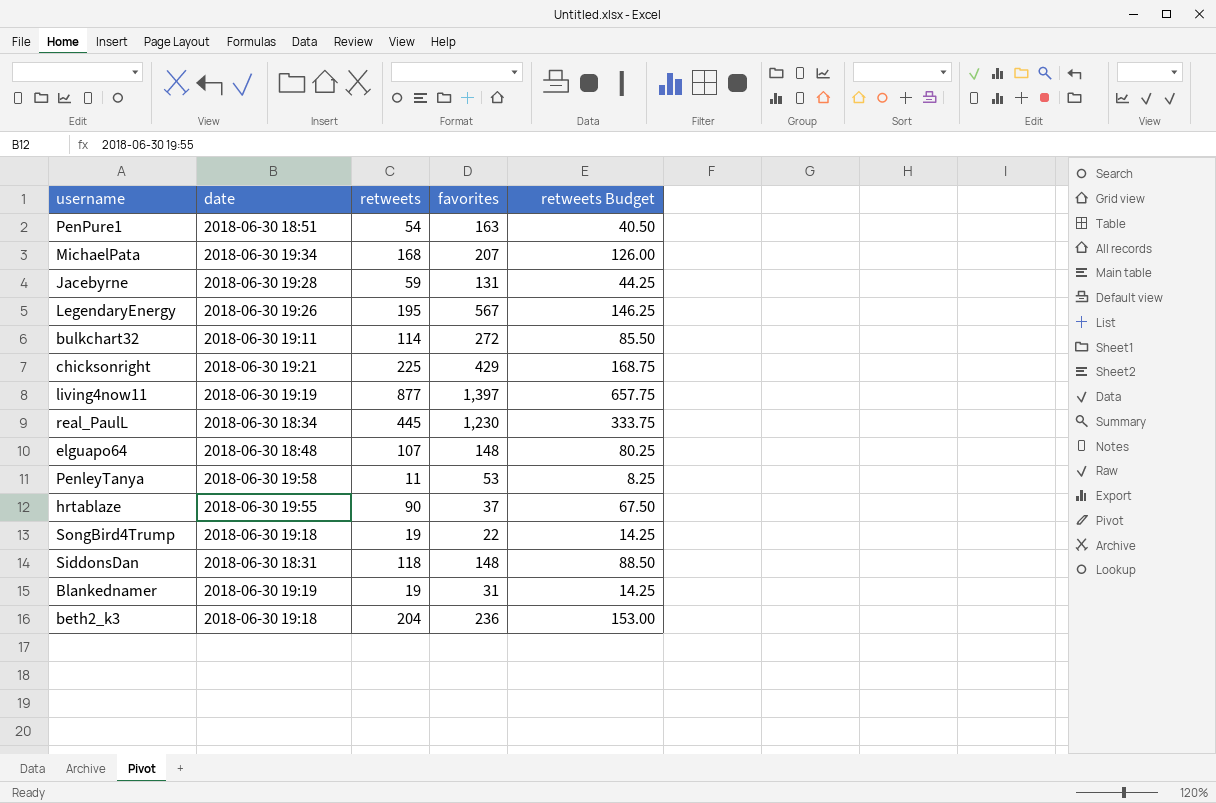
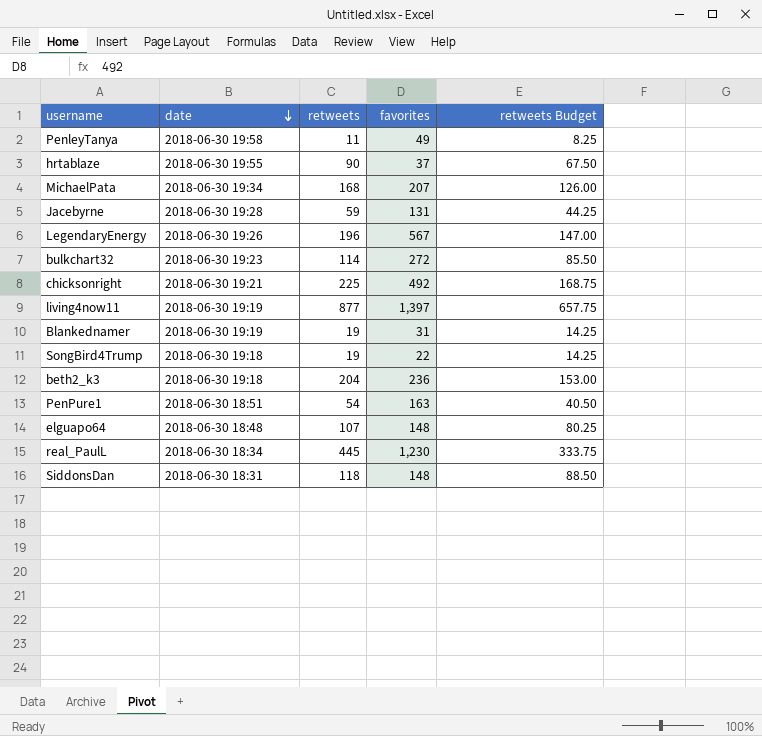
row order: none -> date descending
PenleyTanya | favorites: 53 -> 49
LegendaryEnergy | retweets: 195 -> 196
LegendaryEnergy | retweets Budget: 146.25 -> 147.00
bulkchart32 | date: 2018-06-30 19:11 -> 2018-06-30 19:23
chicksonright | favorites: 429 -> 492

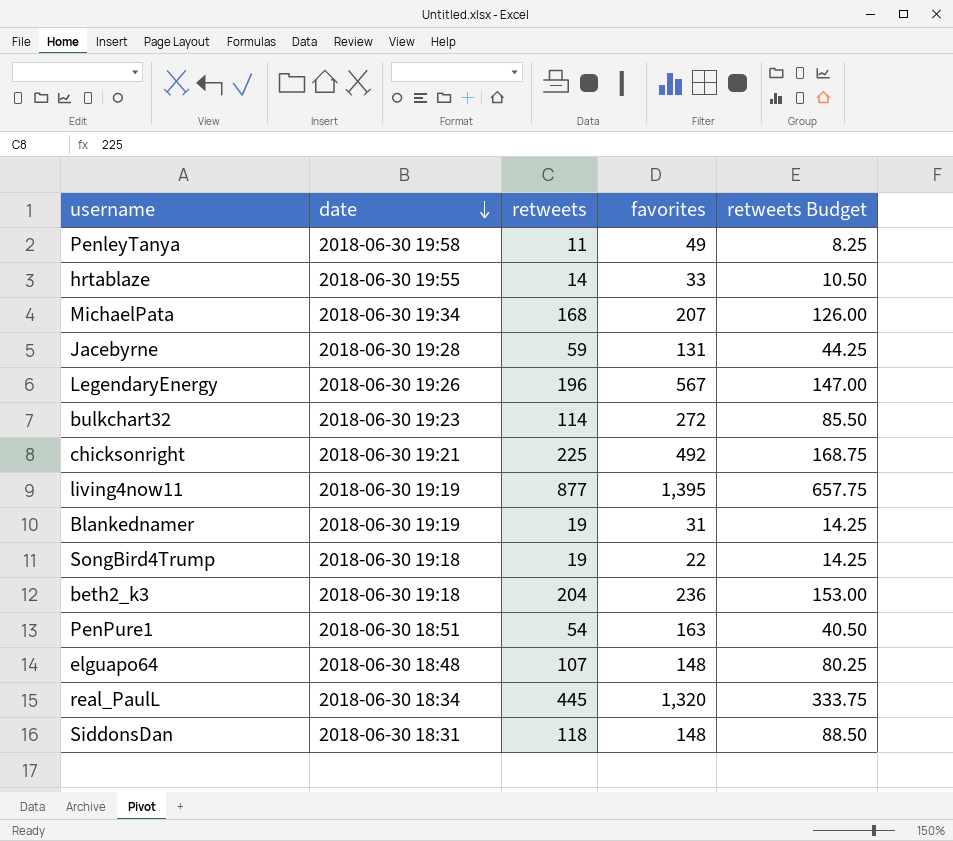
hrtablaze | retweets: 90 -> 14
hrtablaze | favorites: 37 -> 33
hrtablaze | retweets Budget: 67.50 -> 10.50
living4now11 | favorites: 1,397 -> 1,395
real_PaulL | favorites: 1,230 -> 1,320

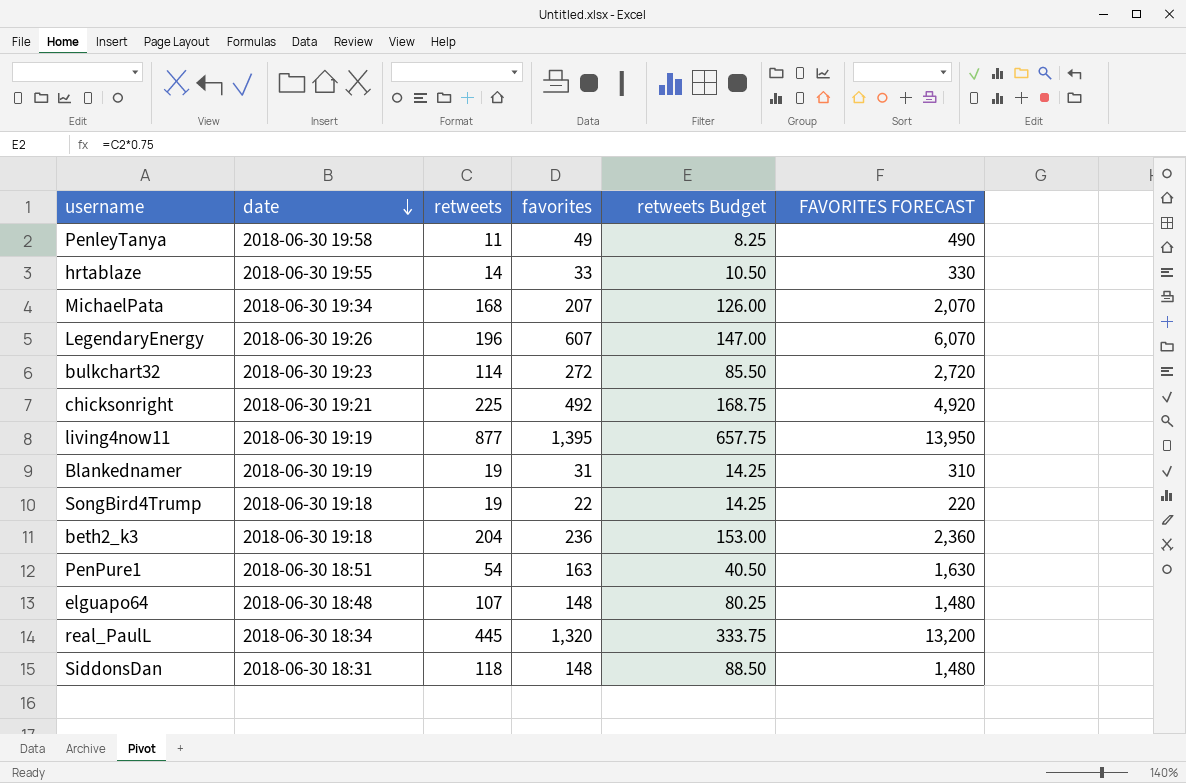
column FAVORITES FORECAST | formula: none -> [favorites] * 10
row Jacebyrne: 2018-06-30 19:28 | 59 | 131 | 44.25 -> none
LegendaryEnergy | favorites: 567 -> 607

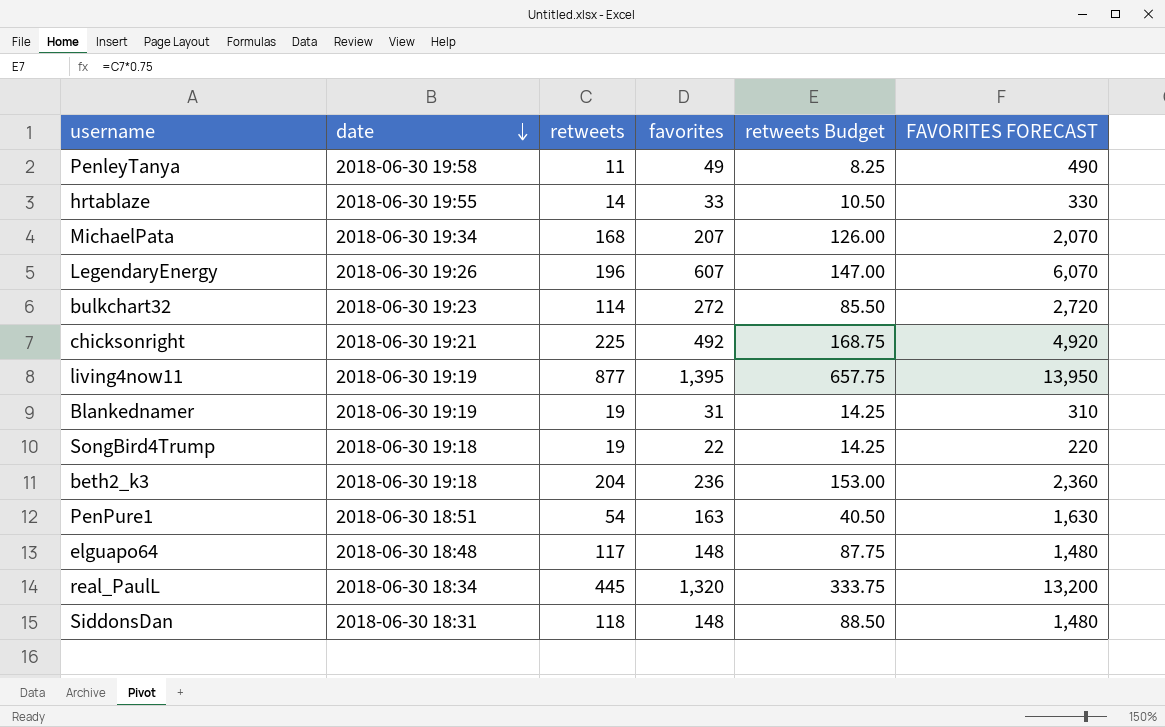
elguapo64 | retweets: 107 -> 117
elguapo64 | retweets Budget: 80.25 -> 87.75

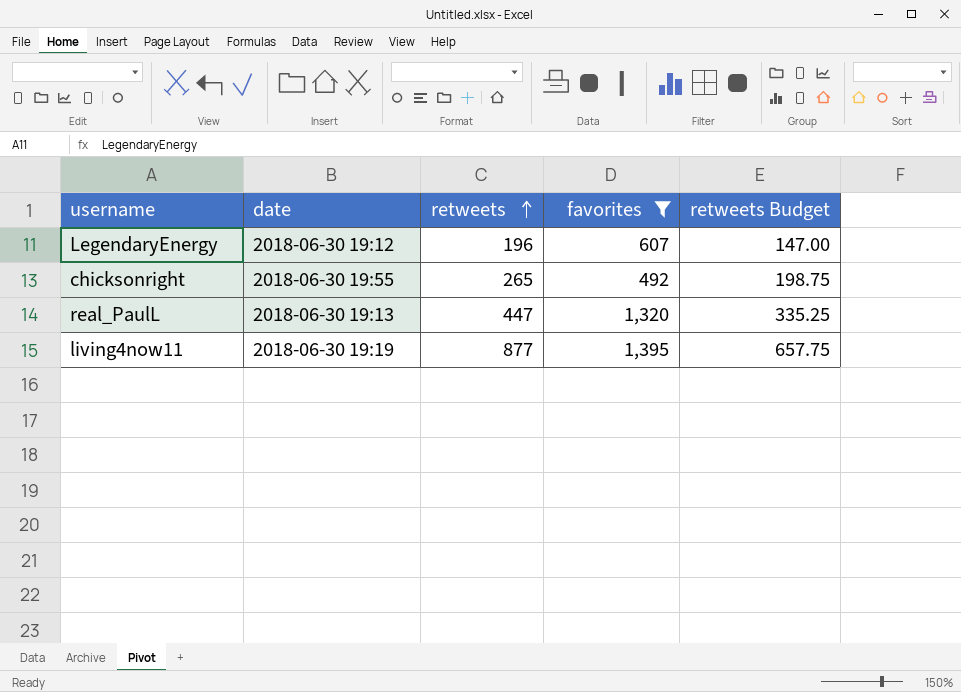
filter: none -> favorites >= 492
row order: date descending -> retweets ascending
column FAVORITES FORECAST | formula: [favorites] * 10 -> none
LegendaryEnergy | date: 2018-06-30 19:26 -> 2018-06-30 19:12
chicksonright | date: 2018-06-30 19:21 -> 2018-06-30 19:55
chicksonright | retweets: 225 -> 265
chicksonright | retweets Budget: 168.75 -> 198.75
real_PaulL | date: 2018-06-30 18:34 -> 2018-06-30 19:13
real_PaulL | retweets: 445 -> 447
real_PaulL | retweets Budget: 333.75 -> 335.25

